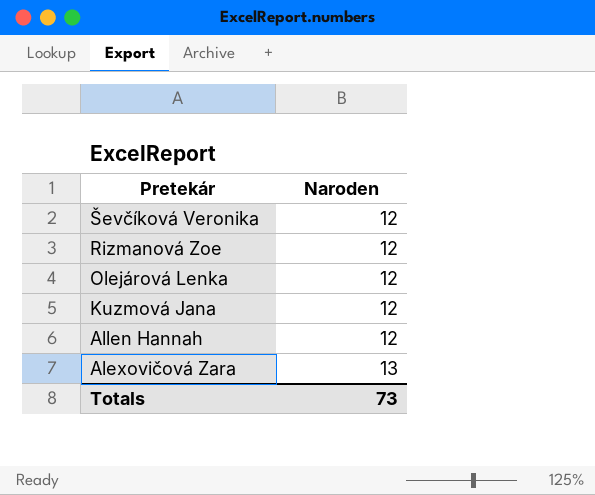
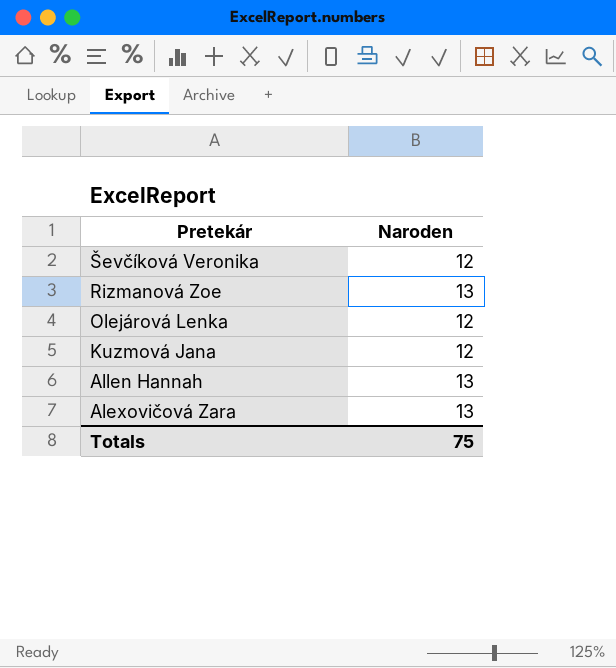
Rizmanová Zoe | Naroden: 12 -> 13
Allen Hannah | Naroden: 12 -> 13
Totals | Naroden: 73 -> 75

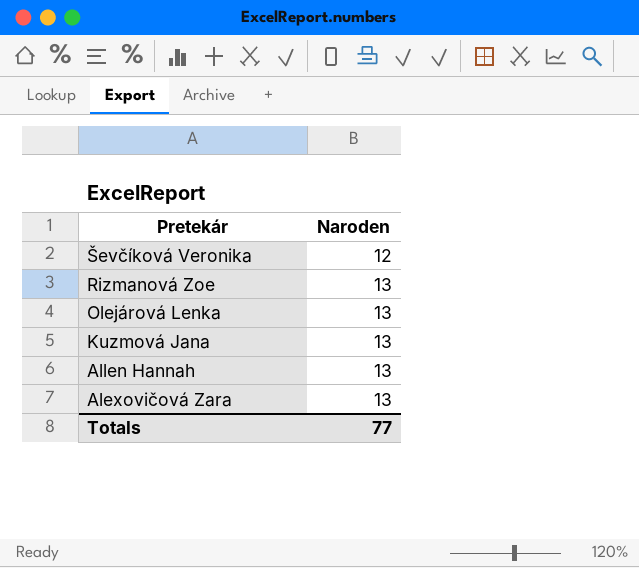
Olejárová Lenka | Naroden: 12 -> 13
Kuzmová Jana | Naroden: 12 -> 13
Totals | Naroden: 75 -> 77

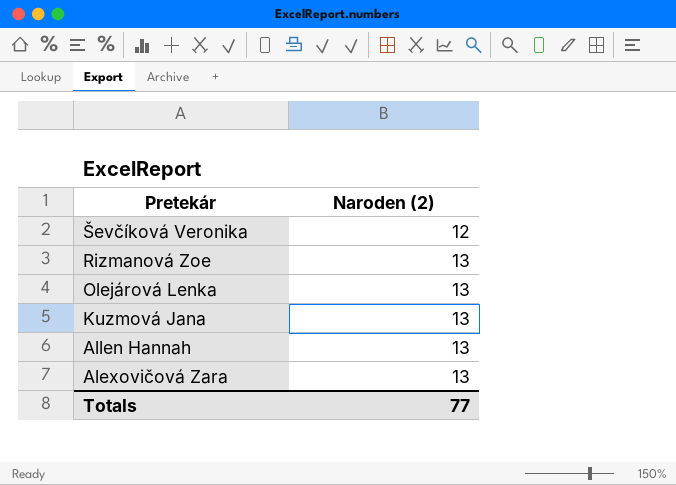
column name: Naroden -> Naroden (2)

